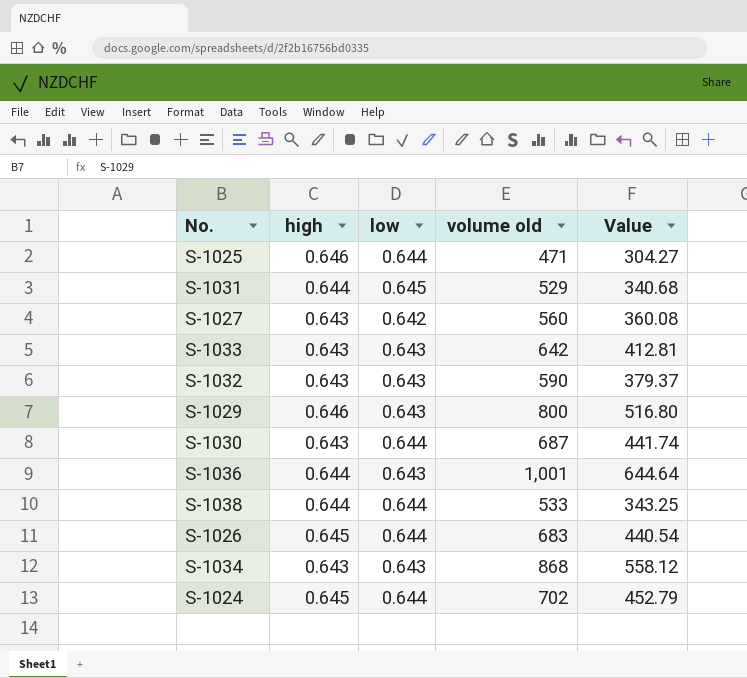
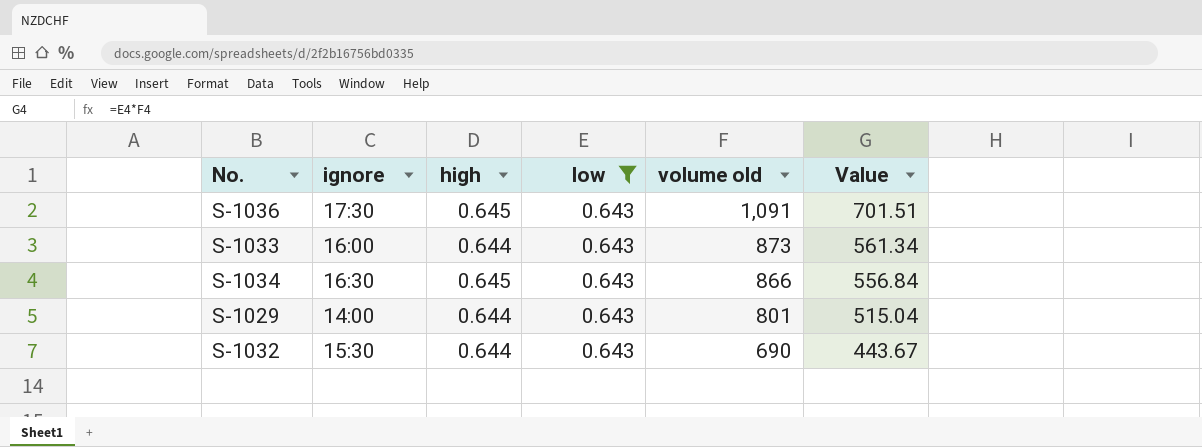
filter: none -> low = 0.643
row order: none -> volume old descending
column ignore | position: none -> 2
column Value | formula: [high] * [volume old] -> [low] * [volume old]
S-1036 | high: 0.644 -> 0.645
S-1036 | volume old: 1,001 -> 1,091
S-1033 | high: 0.643 -> 0.644
S-1033 | volume old: 642 -> 873
S-1034 | high: 0.643 -> 0.645
S-1034 | volume old: 868 -> 866
S-1029 | high: 0.646 -> 0.644
S-1029 | volume old: 800 -> 801
S-1032 | high: 0.643 -> 0.644
S-1032 | volume old: 590 -> 690

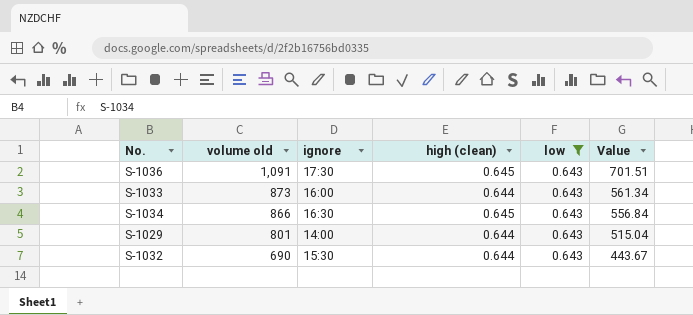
column volume old | position: 5 -> 2
column name: high -> high (clean)

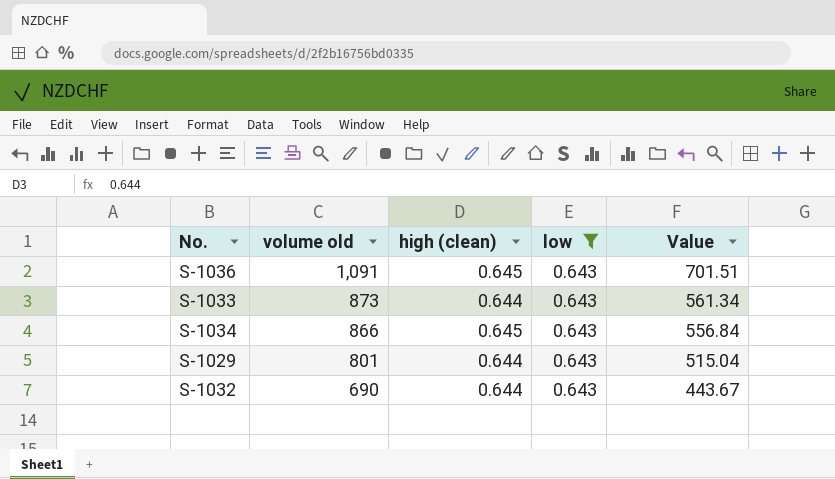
column ignore | position: 3 -> none

